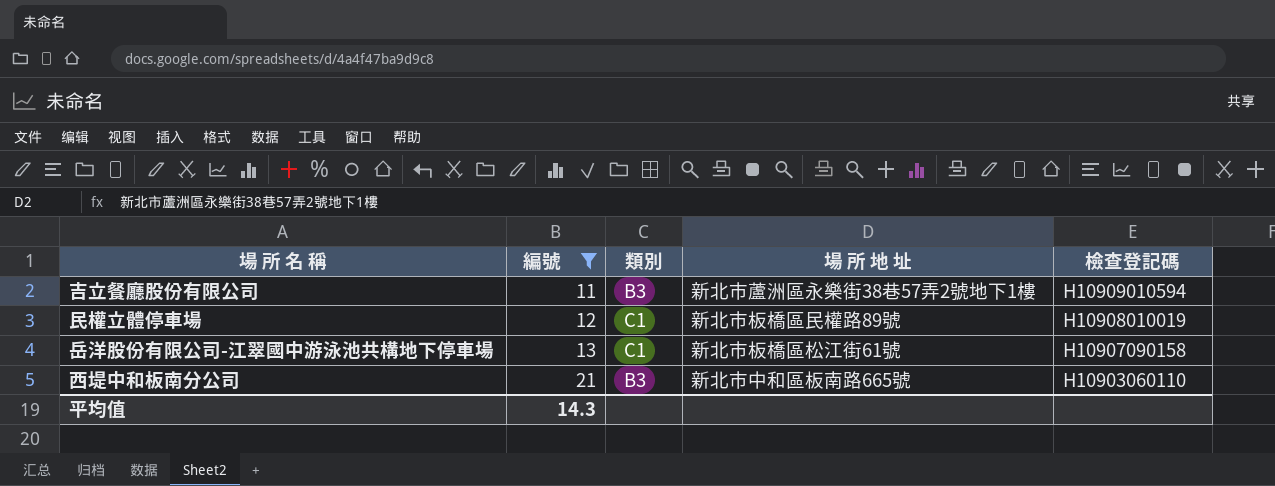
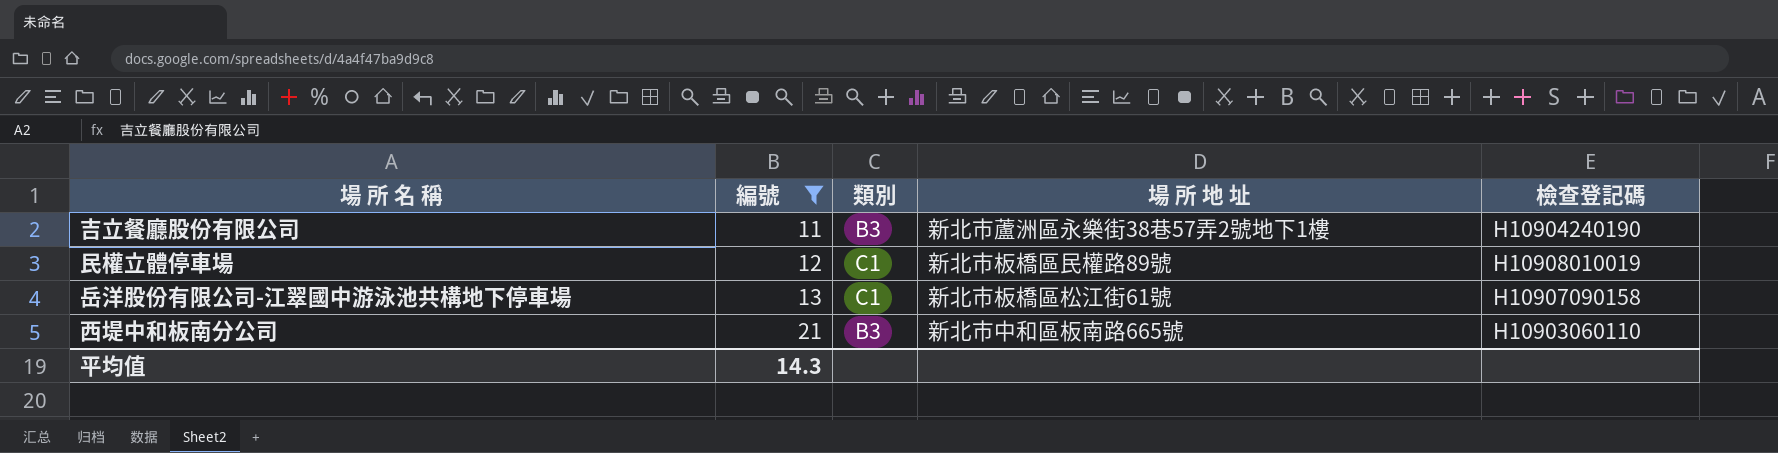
吉立餐廳股份有限公司 | 檢查登記碼: H10909010594 -> H10904240190

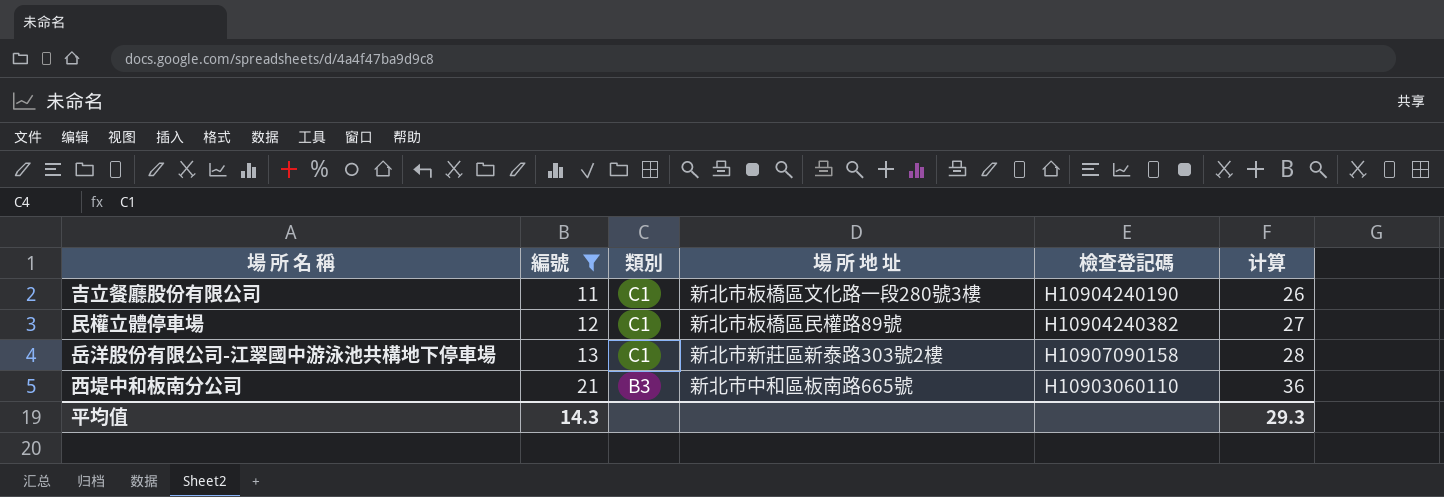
column 计算 | formula: none -> [編號] + 15
吉立餐廳股份有限公司 | 類別: B3 -> C1
吉立餐廳股份有限公司 | 場 所 地 址: 新北市蘆洲區永樂街38巷57弄2號地下1樓 -> 新北市板橋區文化路一段280號3樓
民權立體停車場 | 檢查登記碼: H10908010019 -> H10904240382
岳洋股份有限公司-江翠國中游泳池共構地下停車場 | 場 所 地 址: 新北市板橋區松江街61號 -> 新北市新莊區新泰路303號2樓

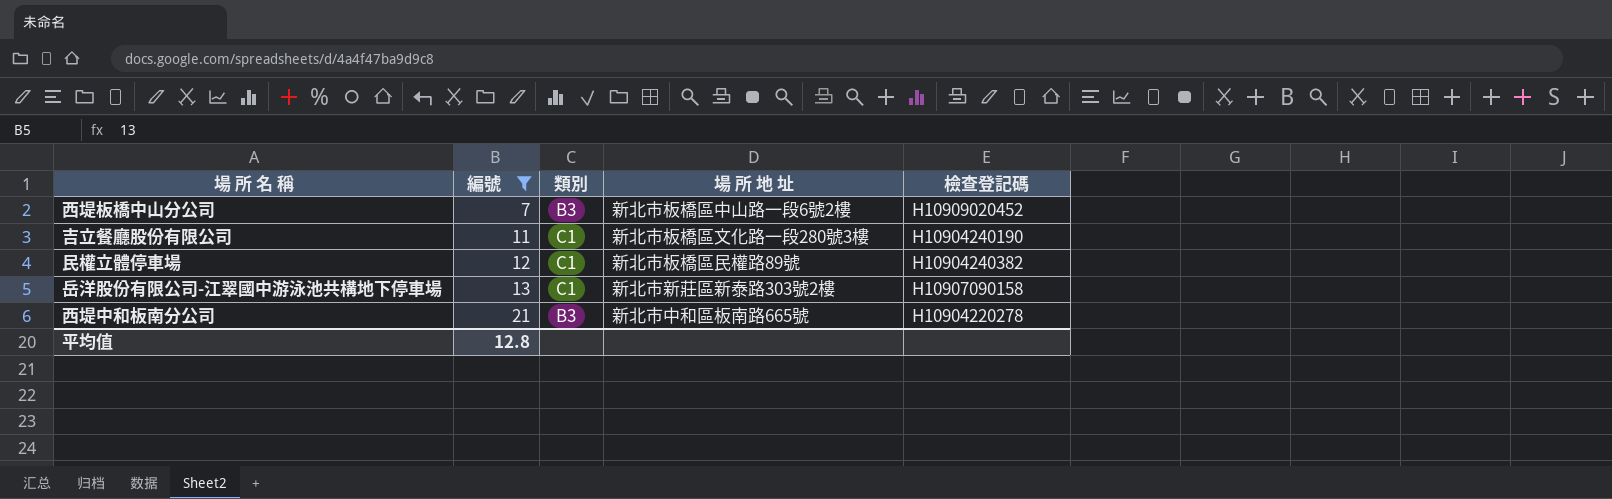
column 计算 | formula: [編號] + 15 -> none
row 西堤板橋中山分公司: none -> 7 | B3 | 新北市板橋區中山路一段6號2樓 | H10909020452
西堤中和板南分公司 | 檢查登記碼: H10903060110 -> H10904220278
平均值 | 編號: 14.3 -> 12.8

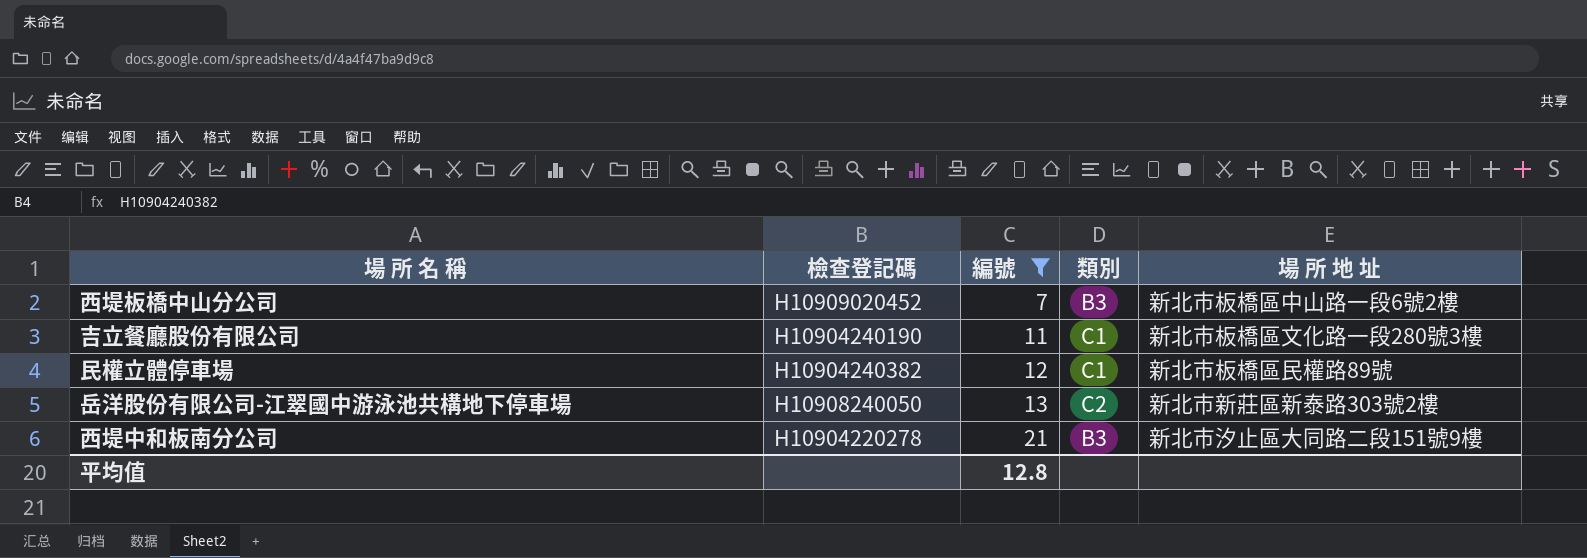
column 檢查登記碼 | position: 5 -> 2
岳洋股份有限公司-江翠國中游泳池共構地下停車場 | 檢查登記碼: H10907090158 -> H10908240050
岳洋股份有限公司-江翠國中游泳池共構地下停車場 | 類別: C1 -> C2
西堤中和板南分公司 | 場 所 地 址: 新北市中和區板南路665號 -> 新北市汐止區大同路二段151號9樓

